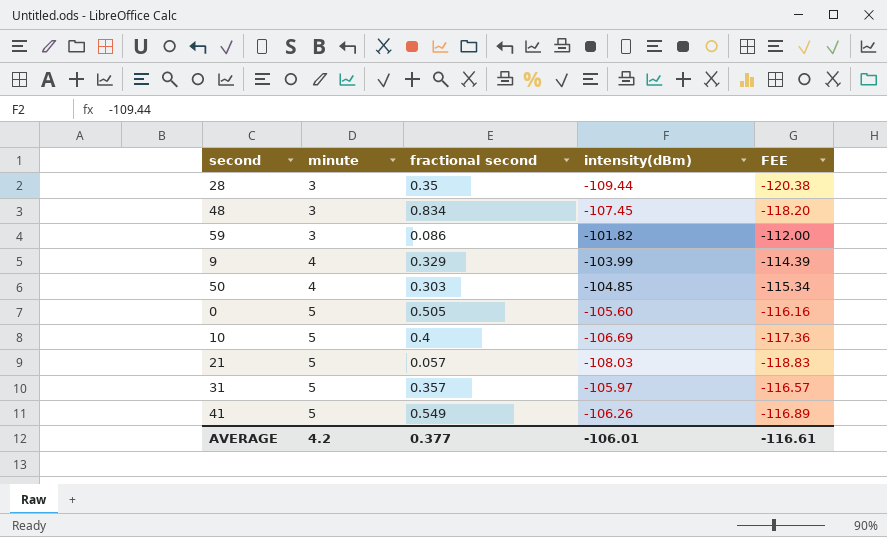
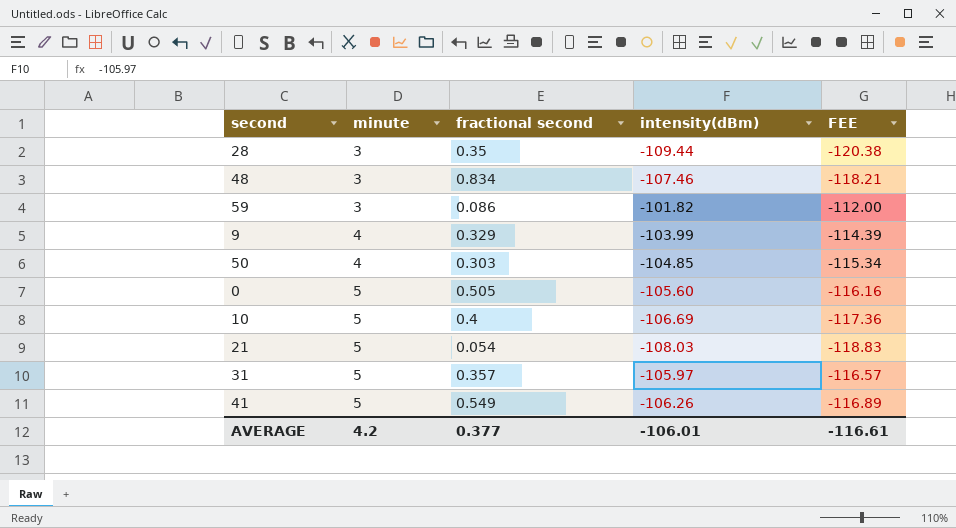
48 | intensity(dBm): -107.45 -> -107.46
48 | FEE: -118.20 -> -118.21
21 | fractional second: 0.057 -> 0.054

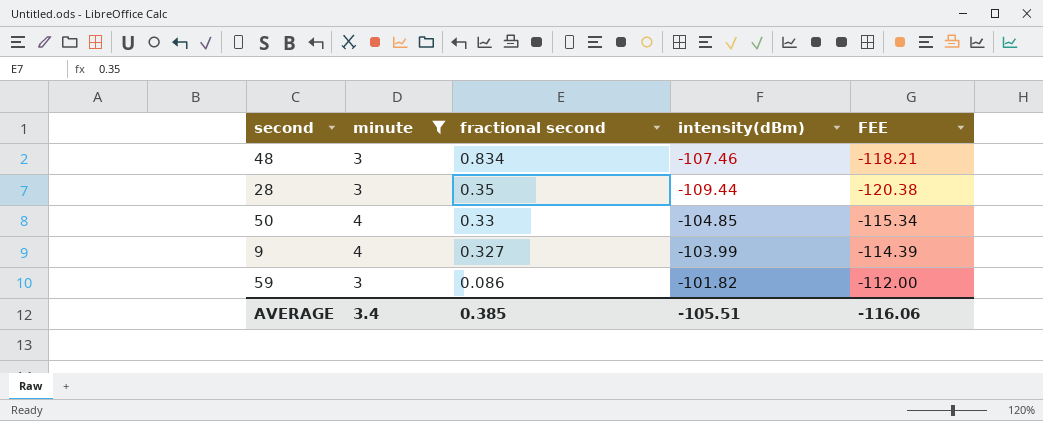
filter: none -> minute != 5
row order: minute ascending -> fractional second descending
50 | fractional second: 0.303 -> 0.33
9 | fractional second: 0.329 -> 0.327
AVERAGE | minute: 4.2 -> 3.4
AVERAGE | fractional second: 0.377 -> 0.385
AVERAGE | intensity(dBm): -106.01 -> -105.51
AVERAGE | FEE: -116.61 -> -116.06

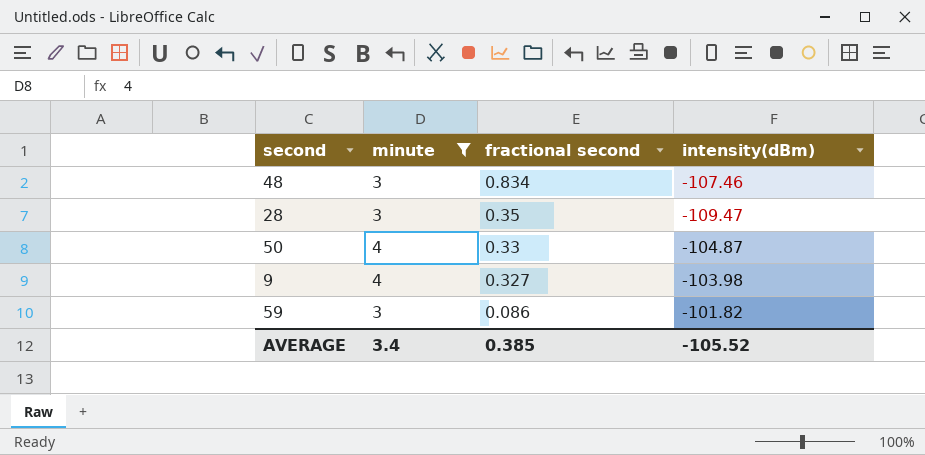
column FEE | formula: [intensity(dBm)] * 1.1 -> none
28 | intensity(dBm): -109.44 -> -109.47
50 | intensity(dBm): -104.85 -> -104.87
9 | intensity(dBm): -103.99 -> -103.98
AVERAGE | intensity(dBm): -105.51 -> -105.52

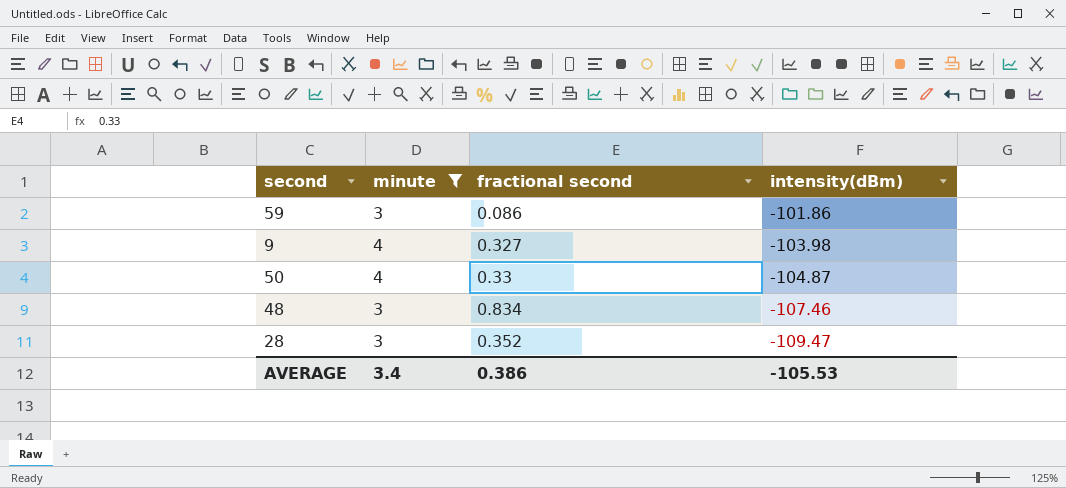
row order: fractional second descending -> intensity(dBm) descending
59 | intensity(dBm): -101.82 -> -101.86
28 | fractional second: 0.35 -> 0.352
AVERAGE | fractional second: 0.385 -> 0.386
AVERAGE | intensity(dBm): -105.52 -> -105.53

